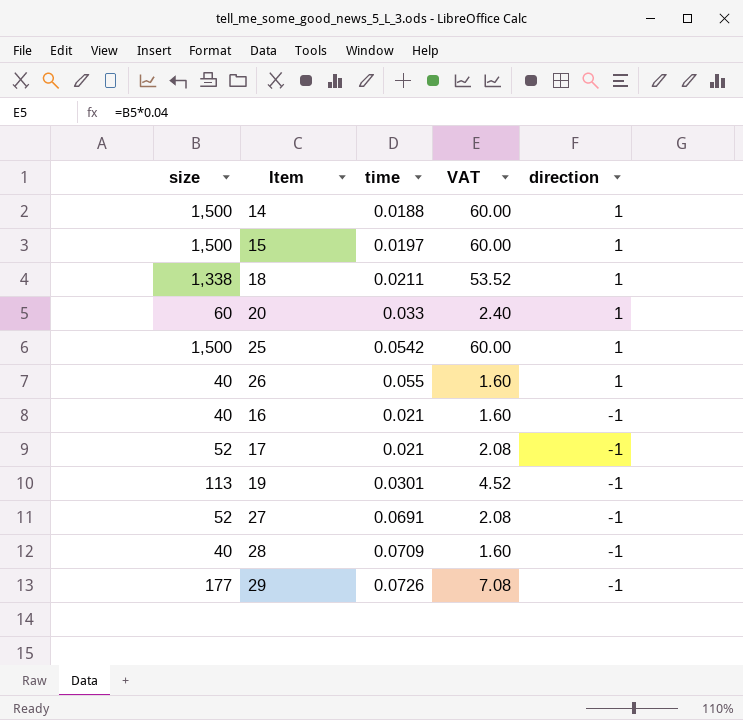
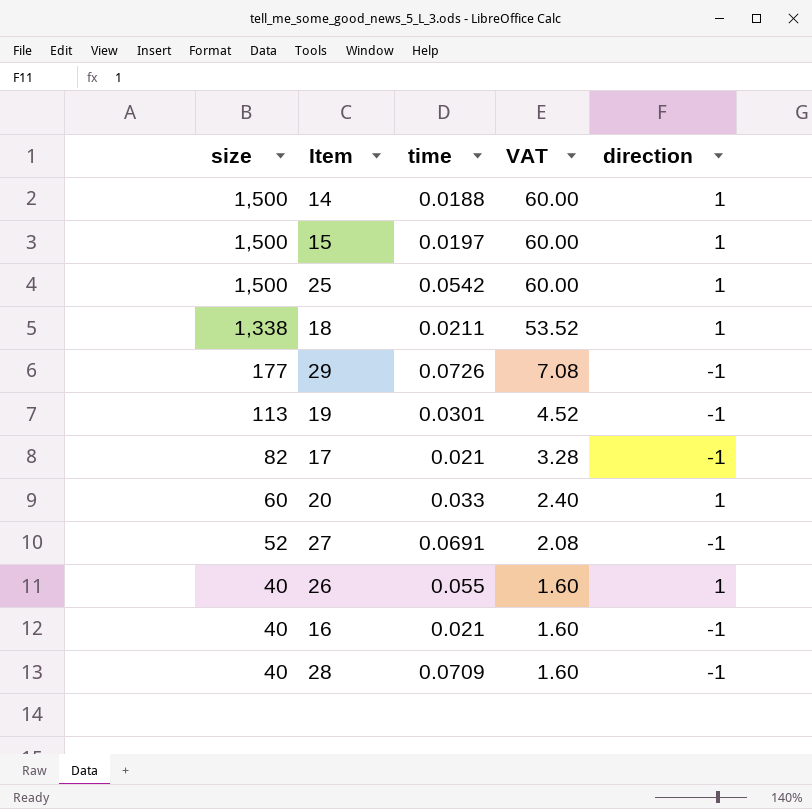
row order: direction descending -> size descending
17 | size: 52 -> 82
17 | VAT: 2.08 -> 3.28

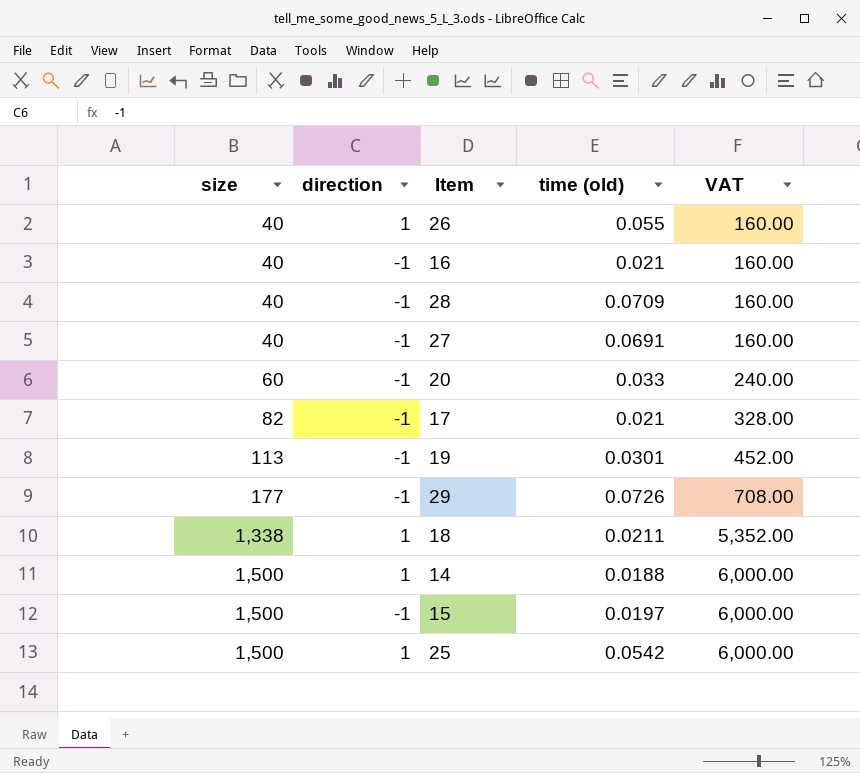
row order: size descending -> size ascending
column direction | position: 5 -> 2
column name: time -> time (old)
column VAT | formula: [size] * 0.04 -> [size] * 4
27 | size: 52 -> 40
20 | direction: 1 -> -1
15 | direction: 1 -> -1

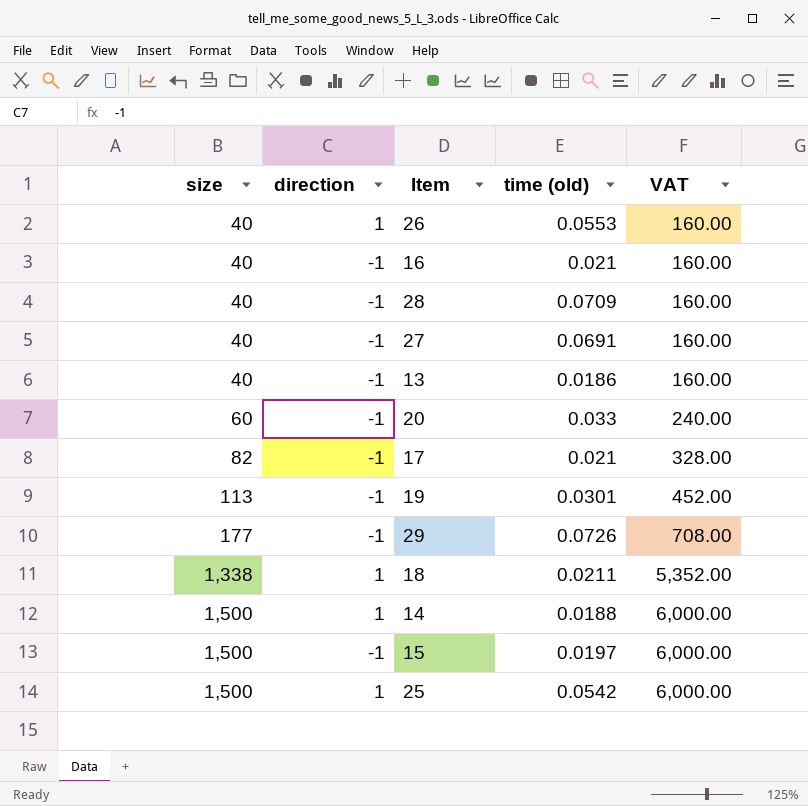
26 | time (old): 0.055 -> 0.0553
row 13: none -> 40 | -1 | 0.0186 | 160.00

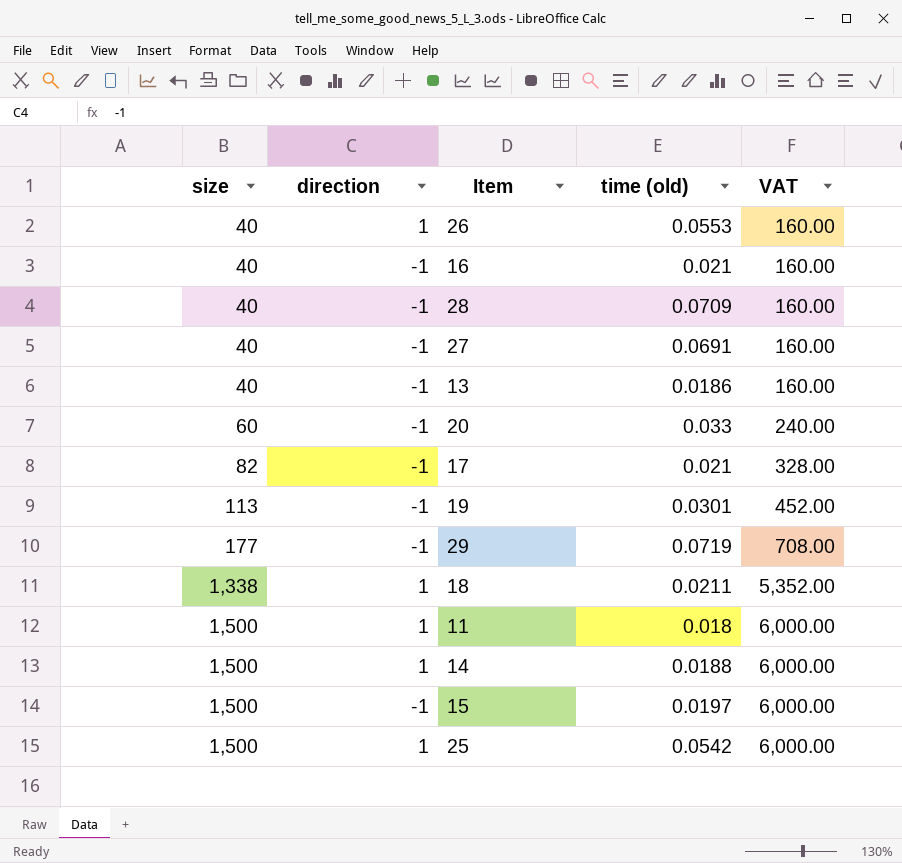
29 | time (old): 0.0726 -> 0.0719
row 11: none -> 1,500 | 1 | 0.018 | 6,000.00

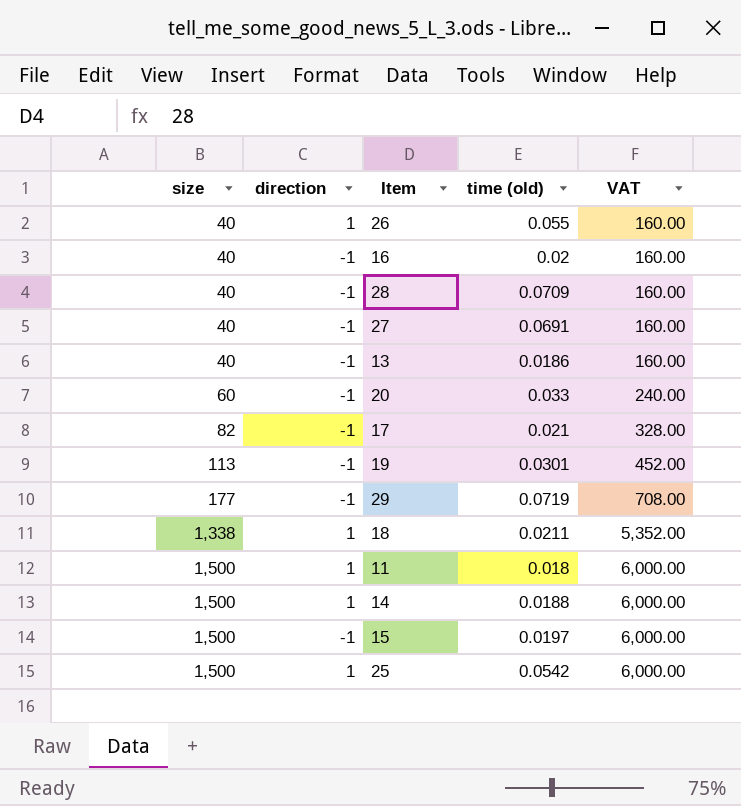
26 | time (old): 0.0553 -> 0.055
16 | time (old): 0.021 -> 0.02

